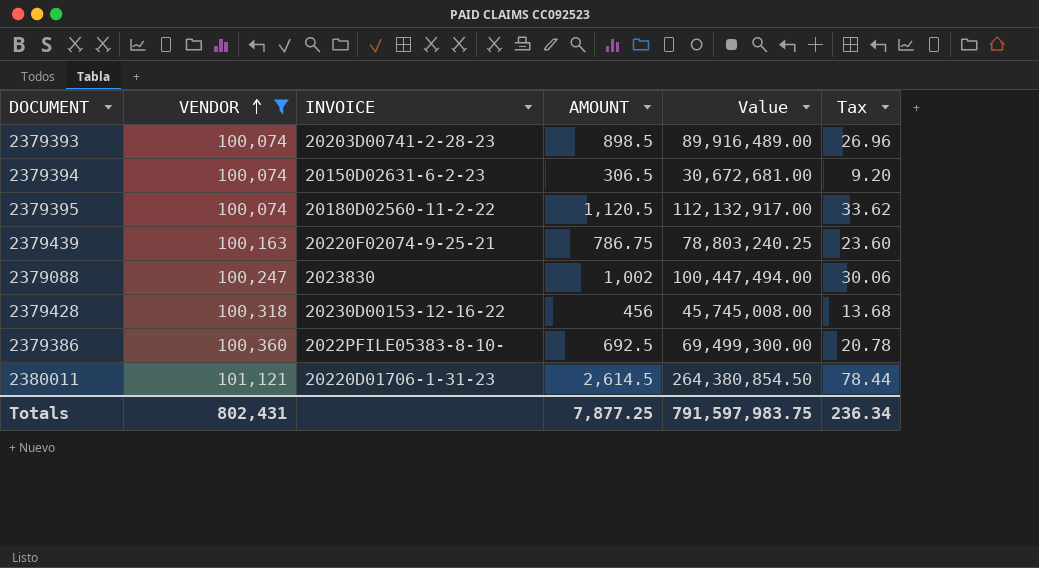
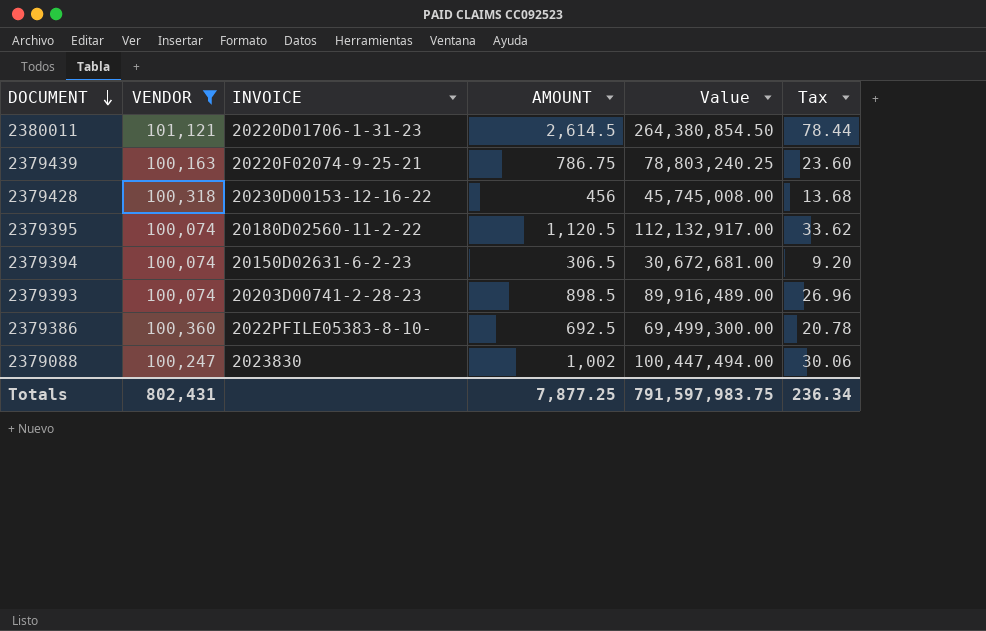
row order: VENDOR ascending -> DOCUMENT descending

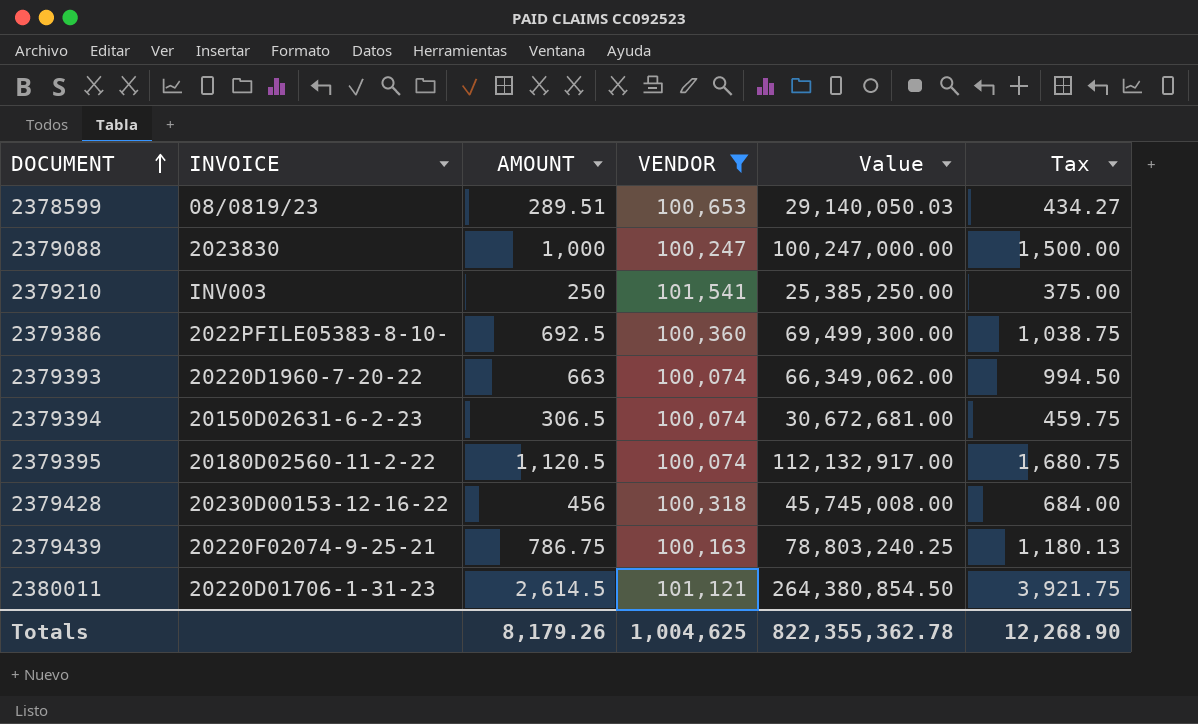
row order: DOCUMENT descending -> DOCUMENT ascending
column VENDOR | position: 2 -> 4
column Tax | formula: [AMOUNT] * 0.03 -> [AMOUNT] * 1.5
row 2378599: none -> 08/0819/23 | 289.51 | 100,653 | 29,140,050.03 | 434.27
2379088 | AMOUNT: 1,002 -> 1,000
2379088 | Value: 100,447,494.00 -> 100,247,000.00
row 2379210: none -> INV003 | 250 | 101,541 | 25,385,250.00 | 375.00
2379393 | INVOICE: 20203D00741-2-28-23 -> 20220D1960-7-20-22
2379393 | AMOUNT: 898.5 -> 663
2379393 | Value: 89,916,489.00 -> 66,349,062.00
Totals | AMOUNT: 7,877.25 -> 8,179.26
Totals | VENDOR: 802,431 -> 1,004,625
Totals | Value: 791,597,983.75 -> 822,355,362.78
Totals | Tax: 236.34 -> 12,268.90

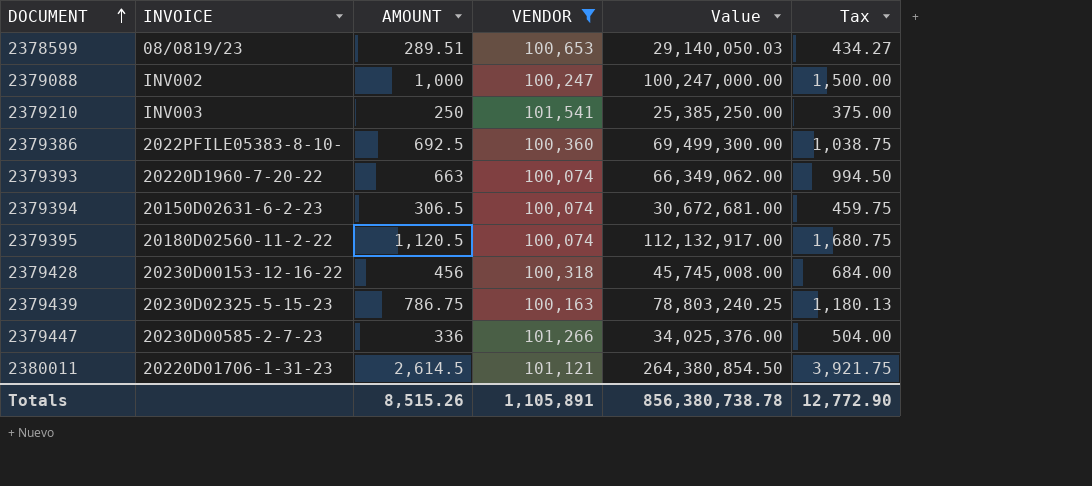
2379088 | INVOICE: 2023830 -> INV002
2379439 | INVOICE: 20220F02074-9-25-21 -> 20230D02325-5-15-23
row 2379447: none -> 20230D00585-2-7-23 | 336 | 101,266 | 34,025,376.00 | 504.00
Totals | AMOUNT: 8,179.26 -> 8,515.26
Totals | VENDOR: 1,004,625 -> 1,105,891
Totals | Value: 822,355,362.78 -> 856,380,738.78
Totals | Tax: 12,268.90 -> 12,772.90

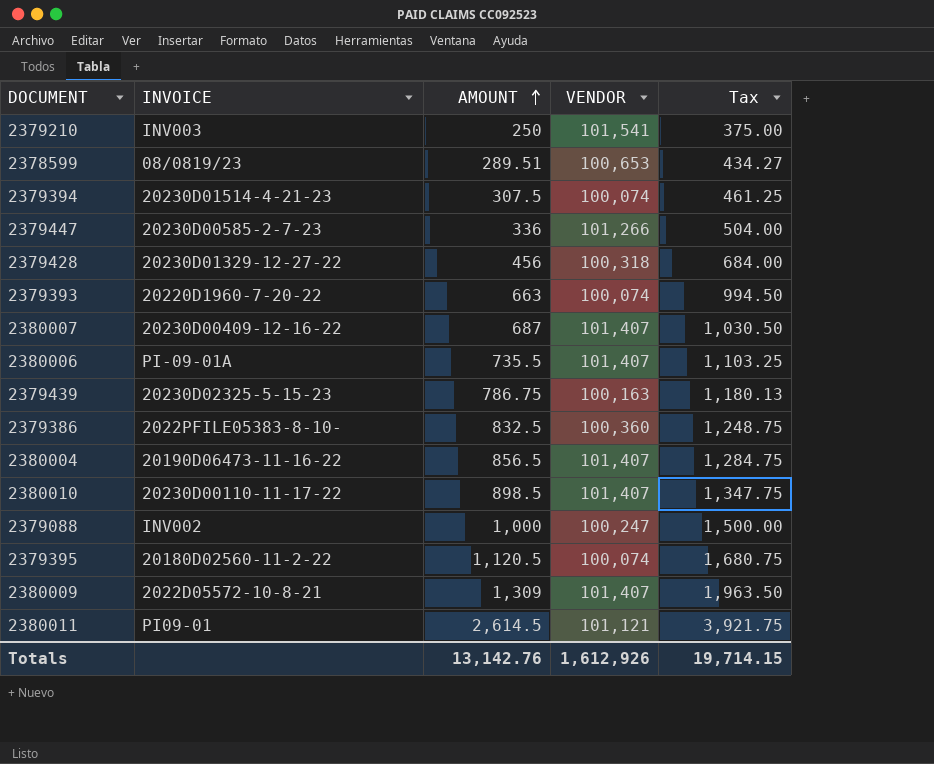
filter: VENDOR != 101,407 -> none
row order: DOCUMENT ascending -> AMOUNT ascending
column Value | formula: [AMOUNT] * [VENDOR] -> none
2379394 | INVOICE: 20150D02631-6-2-23 -> 20230D01514-4-21-23
2379394 | AMOUNT: 306.5 -> 307.5
2379394 | Tax: 459.75 -> 461.25
2379428 | INVOICE: 20230D00153-12-16-22 -> 20230D01329-12-27-22
2379386 | AMOUNT: 692.5 -> 832.5
2379386 | Tax: 1,038.75 -> 1,248.75
2380011 | INVOICE: 20220D01706-1-31-23 -> PI09-01
Totals | AMOUNT: 8,515.26 -> 13,142.76
Totals | VENDOR: 1,105,891 -> 1,612,926
Totals | Tax: 12,772.90 -> 19,714.15

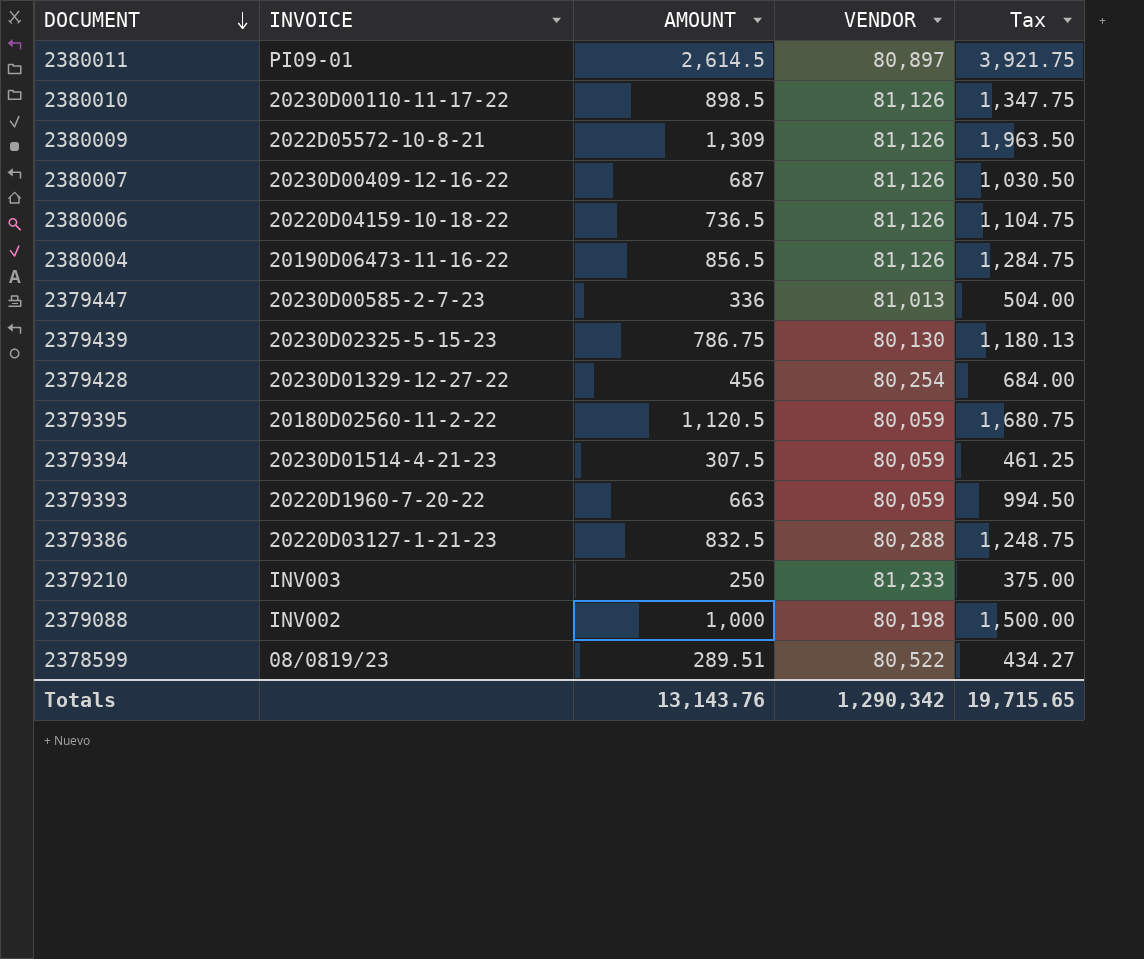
row order: AMOUNT ascending -> DOCUMENT descending
2380011 | VENDOR: 101,121 -> 80,897
2380010 | VENDOR: 101,407 -> 81,126
2380009 | VENDOR: 101,407 -> 81,126
2380007 | VENDOR: 101,407 -> 81,126
2380006 | INVOICE: PI-09-01A -> 20220D04159-10-18-22
2380006 | AMOUNT: 735.5 -> 736.5
2380006 | VENDOR: 101,407 -> 81,126
2380006 | Tax: 1,103.25 -> 1,104.75
2380004 | VENDOR: 101,407 -> 81,126
2379447 | VENDOR: 101,266 -> 81,013
2379439 | VENDOR: 100,163 -> 80,130
2379428 | VENDOR: 100,318 -> 80,254
2379395 | VENDOR: 100,074 -> 80,059
2379394 | VENDOR: 100,074 -> 80,059
2379393 | VENDOR: 100,074 -> 80,059
2379386 | INVOICE: 2022PFILE05383-8-10- -> 20220D03127-1-21-23
2379386 | VENDOR: 100,360 -> 80,288
2379210 | VENDOR: 101,541 -> 81,233
2379088 | VENDOR: 100,247 -> 80,198
2378599 | VENDOR: 100,653 -> 80,522
Totals | AMOUNT: 13,142.76 -> 13,143.76
Totals | VENDOR: 1,612,926 -> 1,290,342
Totals | Tax: 19,714.15 -> 19,715.65

